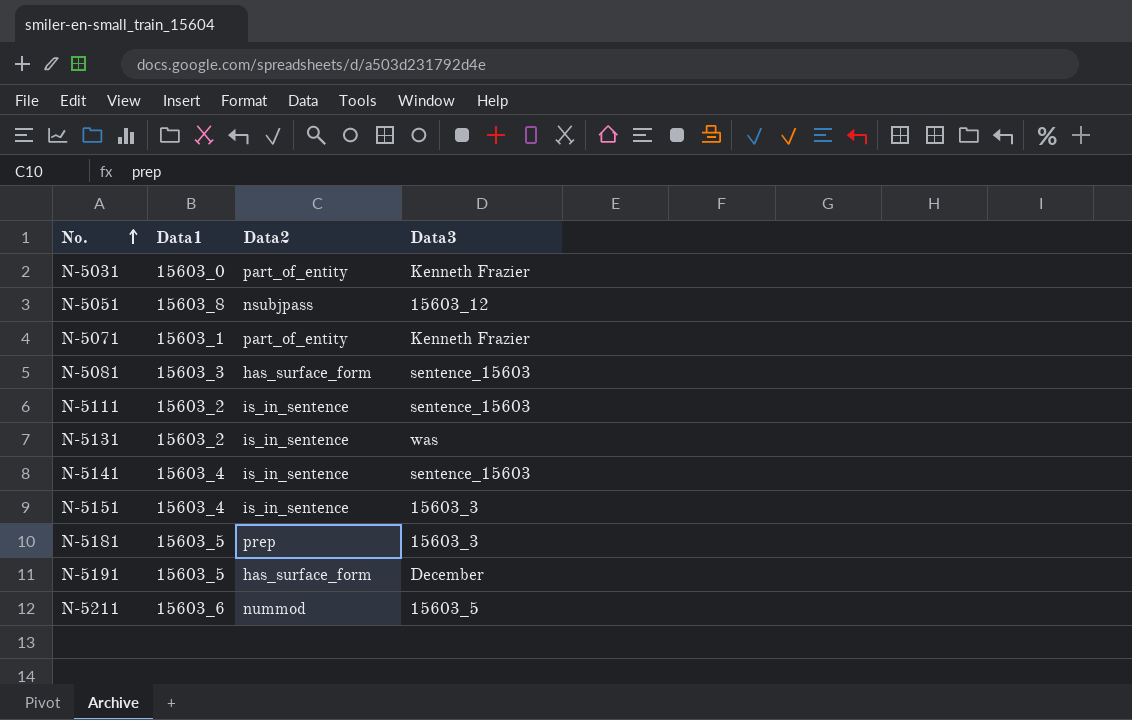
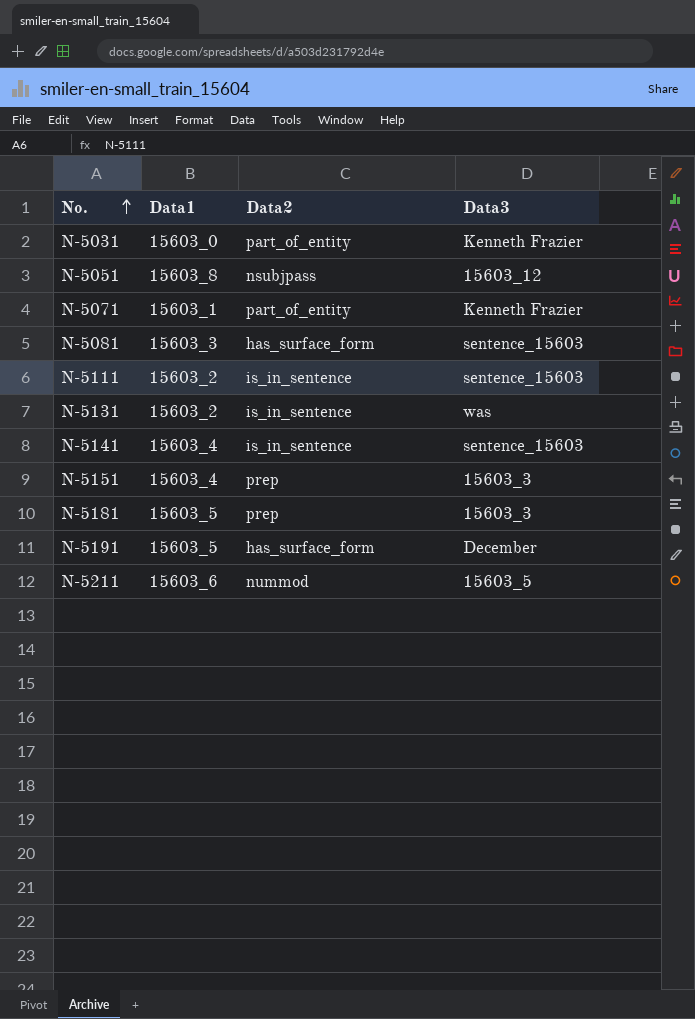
N-5151 | Data2: is_in_sentence -> prep

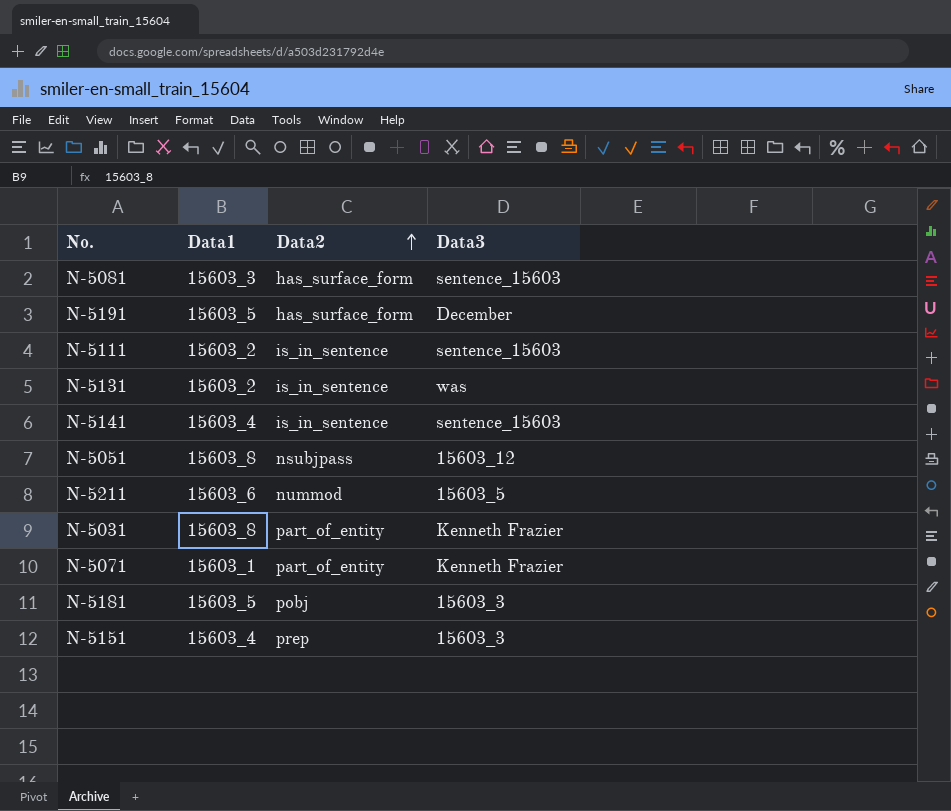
row order: No. ascending -> Data2 ascending
N-5031 | Data1: 15603_0 -> 15603_8
N-5181 | Data2: prep -> pobj

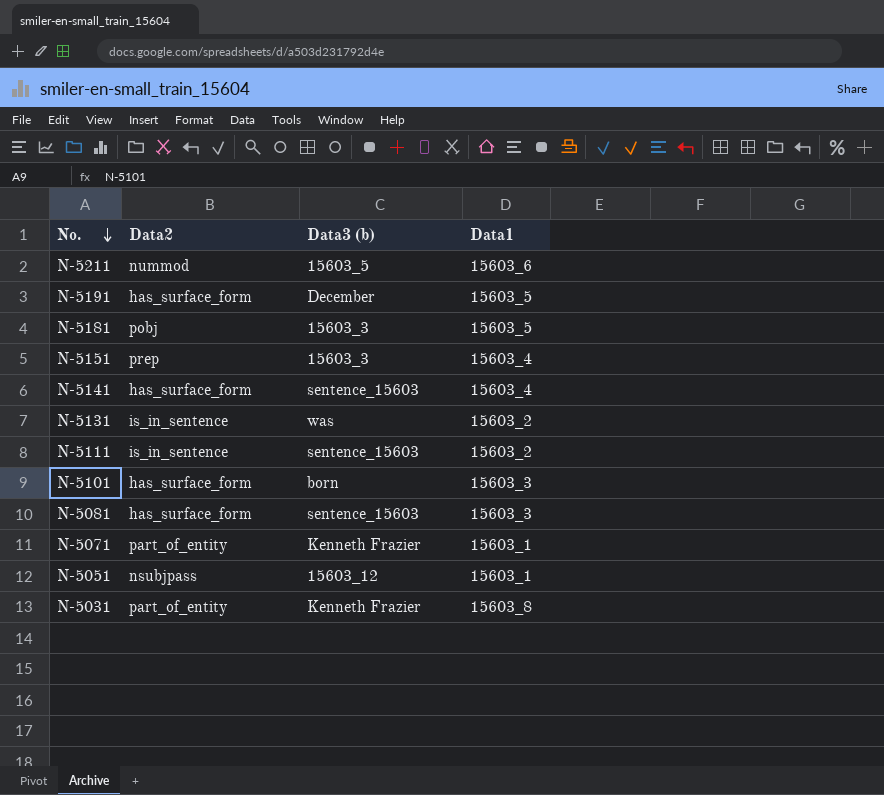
row order: Data2 ascending -> No. descending
column name: Data3 -> Data3 (b)
column Data1 | position: 2 -> 4
N-5141 | Data2: is_in_sentence -> has_surface_form
row N-5101: none -> has_surface_form | born | 15603_3
N-5051 | Data1: 15603_8 -> 15603_1

